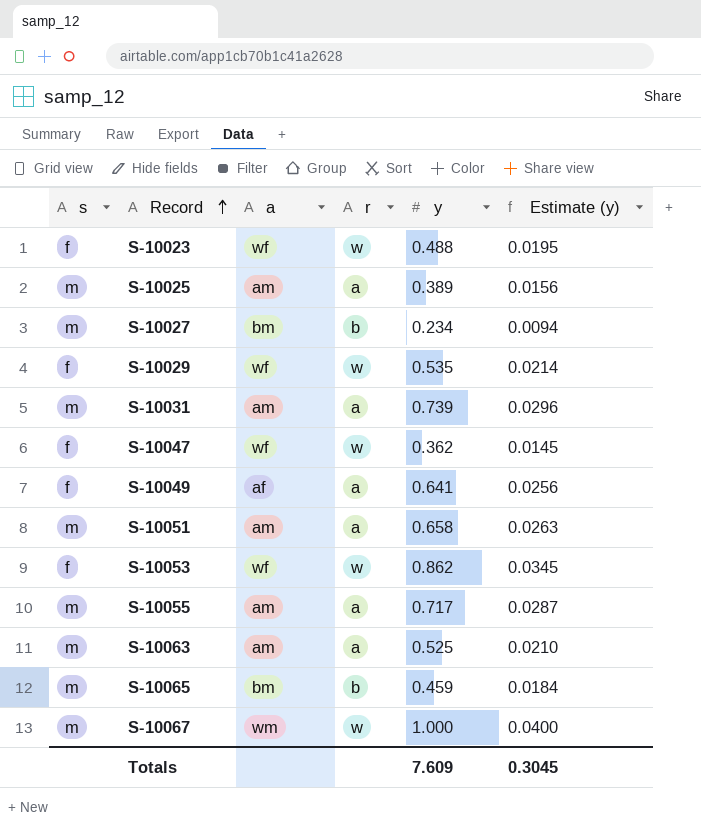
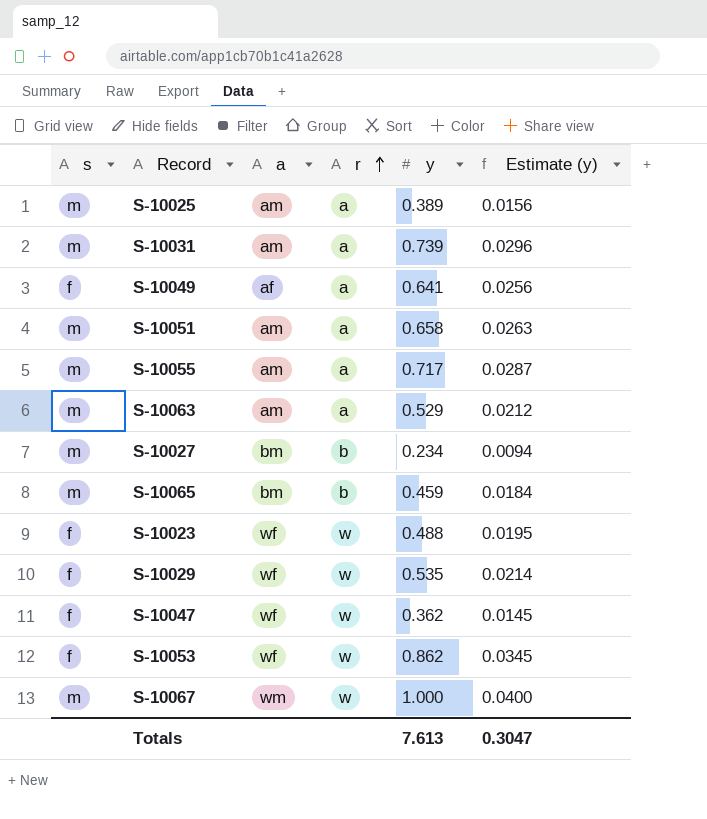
row order: Record ascending -> r ascending
S-10063 | y: 0.525 -> 0.529
S-10063 | Estimate (y): 0.0210 -> 0.0212
Totals | y: 7.609 -> 7.613
Totals | Estimate (y): 0.3045 -> 0.3047

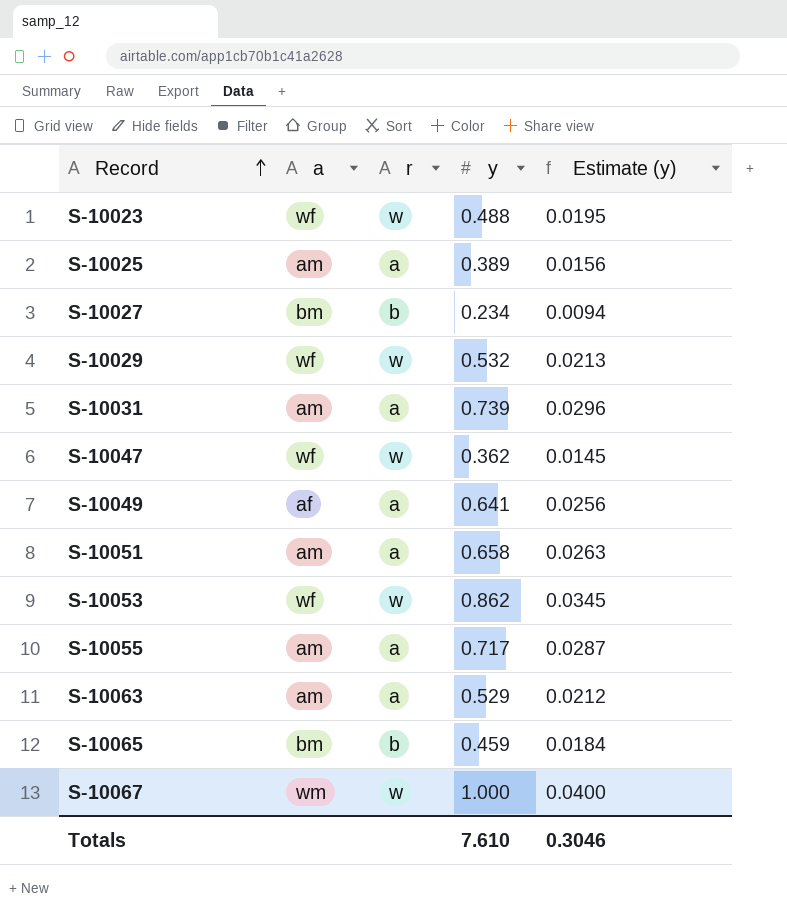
row order: r ascending -> Record ascending
column s | position: 1 -> none
S-10029 | y: 0.535 -> 0.532
S-10029 | Estimate (y): 0.0214 -> 0.0213
Totals | y: 7.613 -> 7.610
Totals | Estimate (y): 0.3047 -> 0.3046

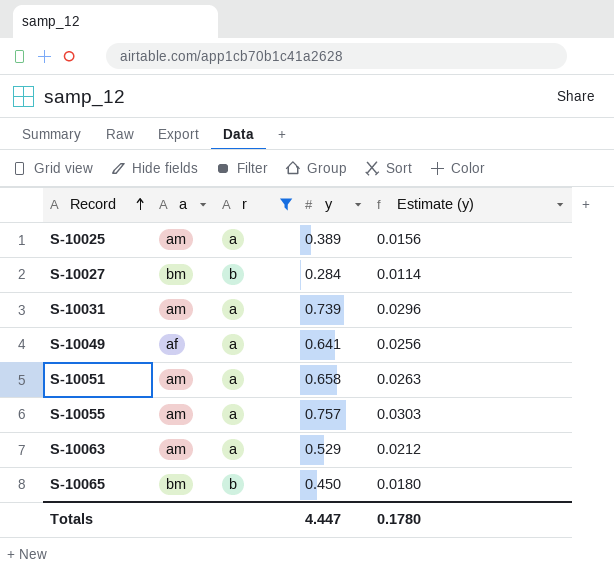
filter: none -> r != w
S-10027 | y: 0.234 -> 0.284
S-10027 | Estimate (y): 0.0094 -> 0.0114
S-10055 | y: 0.717 -> 0.757
S-10055 | Estimate (y): 0.0287 -> 0.0303
S-10065 | y: 0.459 -> 0.450
S-10065 | Estimate (y): 0.0184 -> 0.0180
Totals | y: 7.610 -> 4.447
Totals | Estimate (y): 0.3046 -> 0.1780

